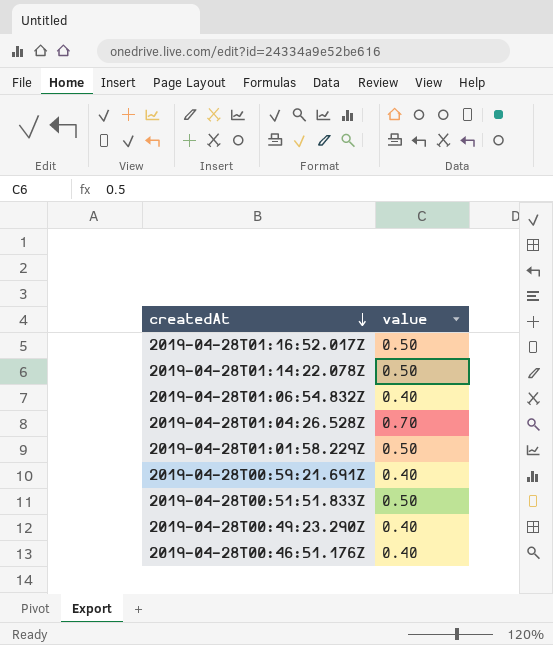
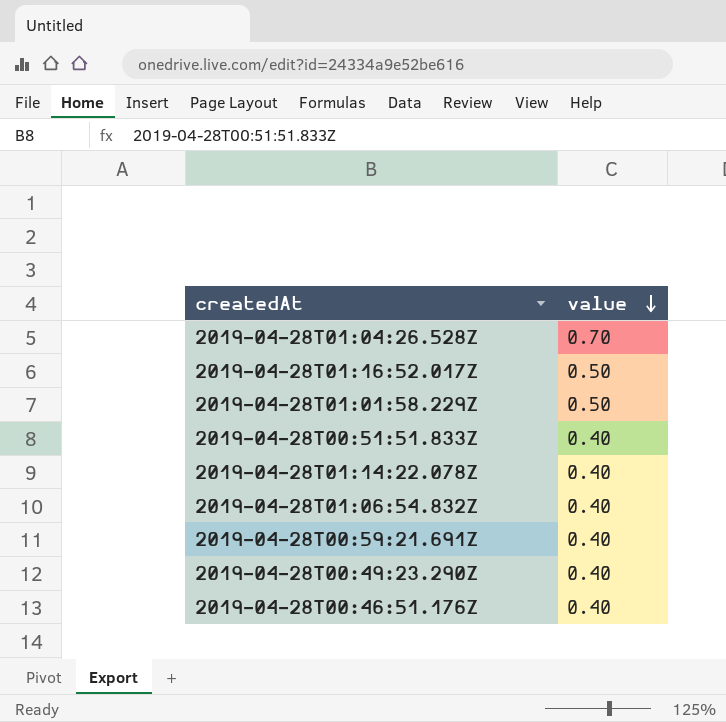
row order: createdAt descending -> value descending
2019-04-28T00:51:51.833Z | value: 0.50 -> 0.40
2019-04-28T01:14:22.078Z | value: 0.50 -> 0.40

